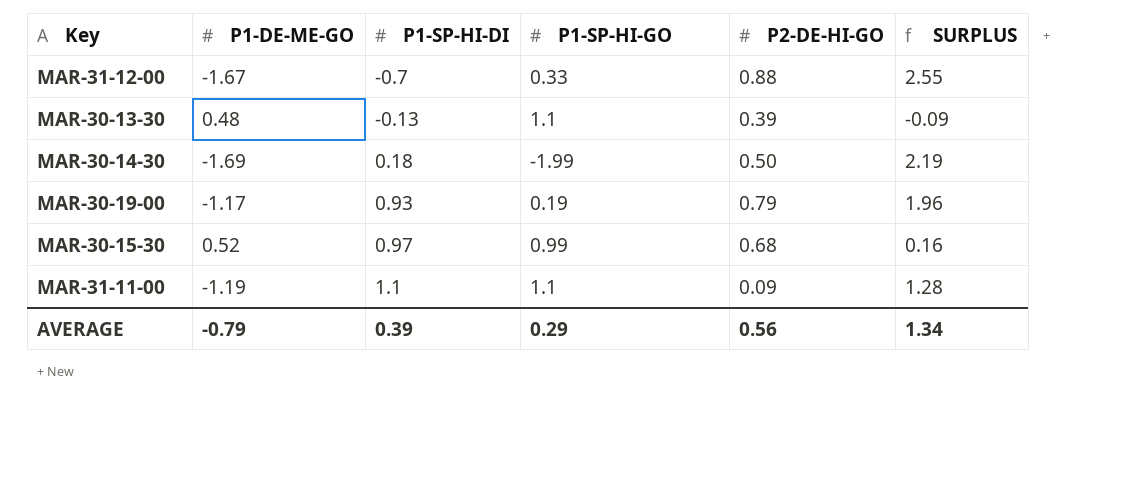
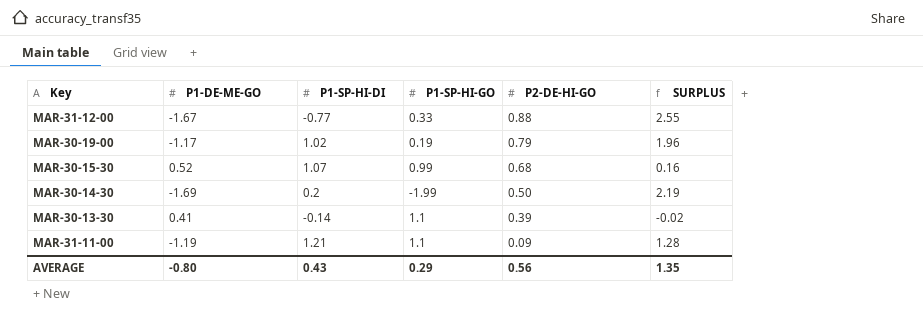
row order: P1-SP-HI-DI ascending -> P2-DE-HI-GO descending
MAR-31-12-00 | P1-SP-HI-DI: -0.7 -> -0.77
MAR-30-19-00 | P1-SP-HI-DI: 0.93 -> 1.02
MAR-30-15-30 | P1-SP-HI-DI: 0.97 -> 1.07
MAR-30-14-30 | P1-SP-HI-DI: 0.18 -> 0.2
MAR-30-13-30 | P1-DE-ME-GO: 0.48 -> 0.41
MAR-30-13-30 | P1-SP-HI-DI: -0.13 -> -0.14
MAR-30-13-30 | SURPLUS: -0.09 -> -0.02
MAR-31-11-00 | P1-SP-HI-DI: 1.1 -> 1.21
AVERAGE | P1-DE-ME-GO: -0.79 -> -0.80
AVERAGE | P1-SP-HI-DI: 0.39 -> 0.43
AVERAGE | SURPLUS: 1.34 -> 1.35

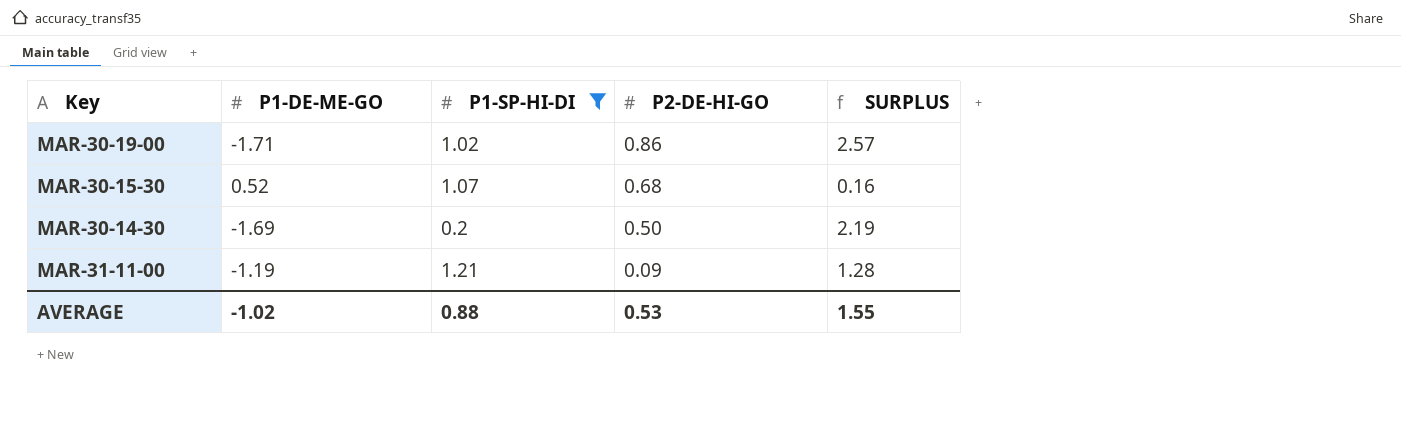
filter: none -> P1-SP-HI-DI >= 0.2
column P1-SP-HI-GO | position: 4 -> none
MAR-30-19-00 | P1-DE-ME-GO: -1.17 -> -1.71
MAR-30-19-00 | P2-DE-HI-GO: 0.79 -> 0.86
MAR-30-19-00 | SURPLUS: 1.96 -> 2.57
AVERAGE | P1-DE-ME-GO: -0.80 -> -1.02
AVERAGE | P1-SP-HI-DI: 0.43 -> 0.88
AVERAGE | P2-DE-HI-GO: 0.56 -> 0.53
AVERAGE | SURPLUS: 1.35 -> 1.55

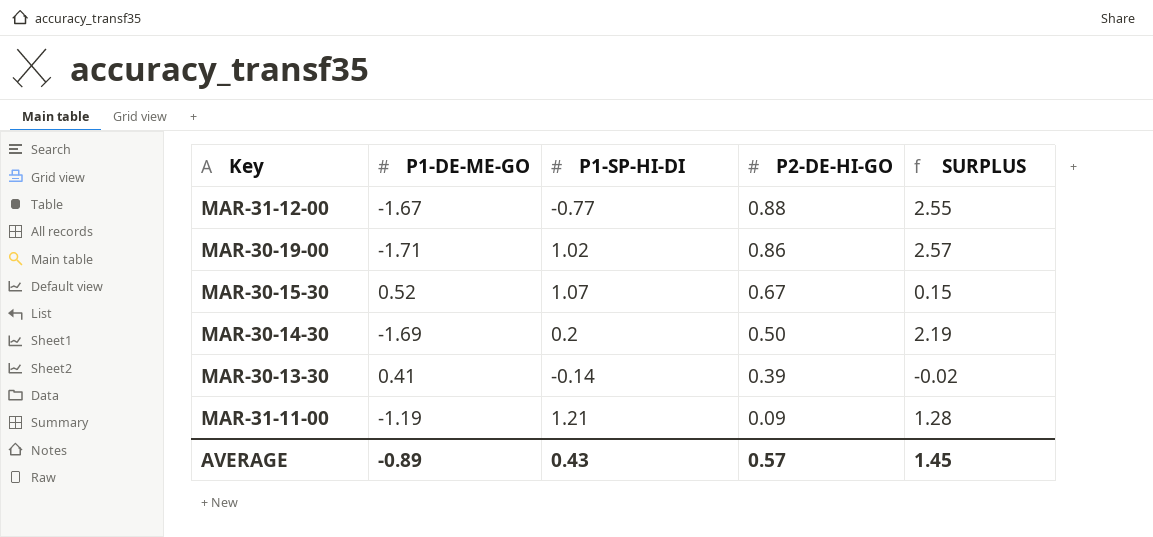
filter: P1-SP-HI-DI >= 0.2 -> none
MAR-30-15-30 | P2-DE-HI-GO: 0.68 -> 0.67
MAR-30-15-30 | SURPLUS: 0.16 -> 0.15
AVERAGE | P1-DE-ME-GO: -1.02 -> -0.89
AVERAGE | P1-SP-HI-DI: 0.88 -> 0.43
AVERAGE | P2-DE-HI-GO: 0.53 -> 0.57
AVERAGE | SURPLUS: 1.55 -> 1.45

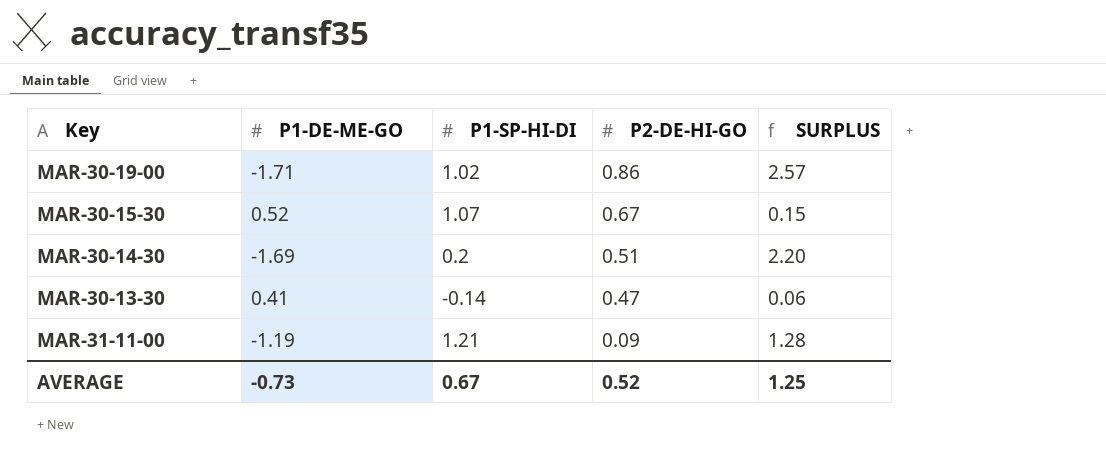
row MAR-31-12-00: -1.67 | -0.77 | 0.88 | 2.55 -> none
MAR-30-14-30 | P2-DE-HI-GO: 0.50 -> 0.51
MAR-30-14-30 | SURPLUS: 2.19 -> 2.20
MAR-30-13-30 | P2-DE-HI-GO: 0.39 -> 0.47
MAR-30-13-30 | SURPLUS: -0.02 -> 0.06
AVERAGE | P1-DE-ME-GO: -0.89 -> -0.73
AVERAGE | P1-SP-HI-DI: 0.43 -> 0.67
AVERAGE | P2-DE-HI-GO: 0.57 -> 0.52
AVERAGE | SURPLUS: 1.45 -> 1.25

